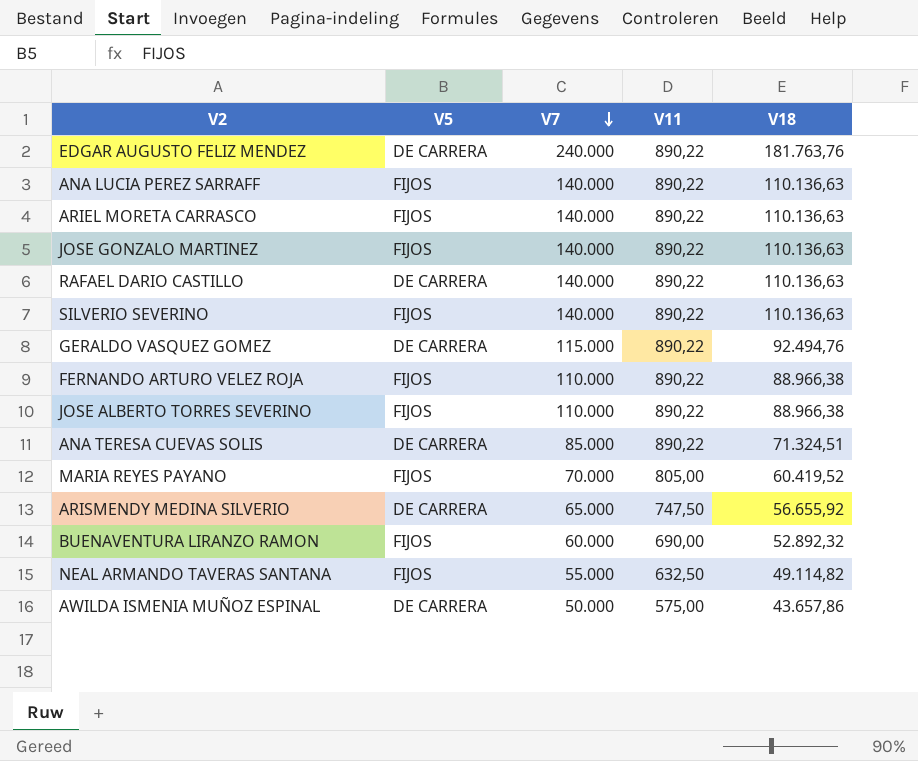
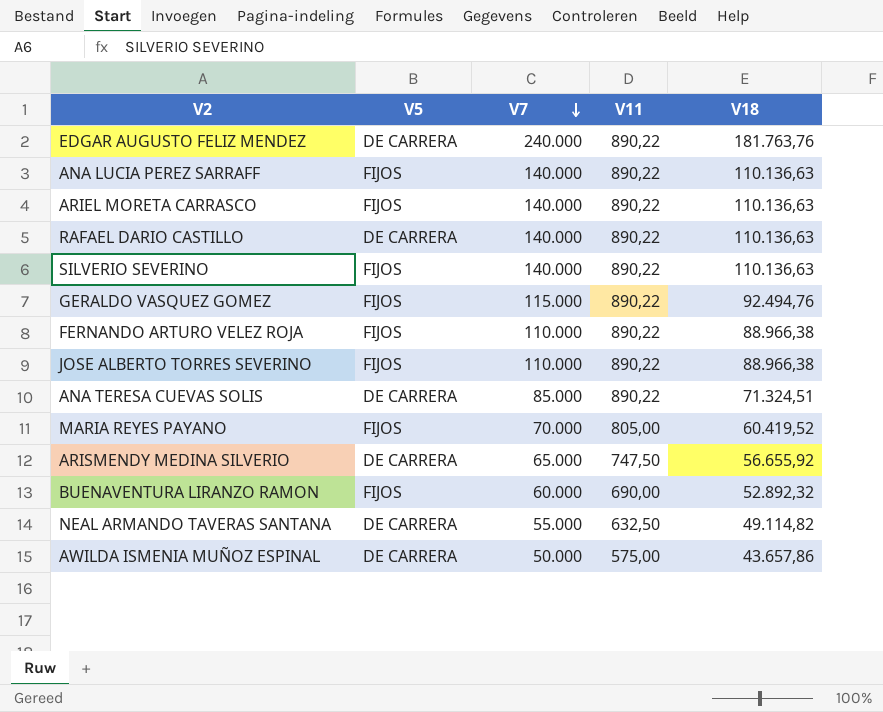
row JOSE GONZALO MARTINEZ: FIJOS | 140.000 | 890,22 | 110.136,63 -> none
GERALDO VASQUEZ GOMEZ | V5: DE CARRERA -> FIJOS
NEAL ARMANDO TAVERAS SANTANA | V5: FIJOS -> DE CARRERA

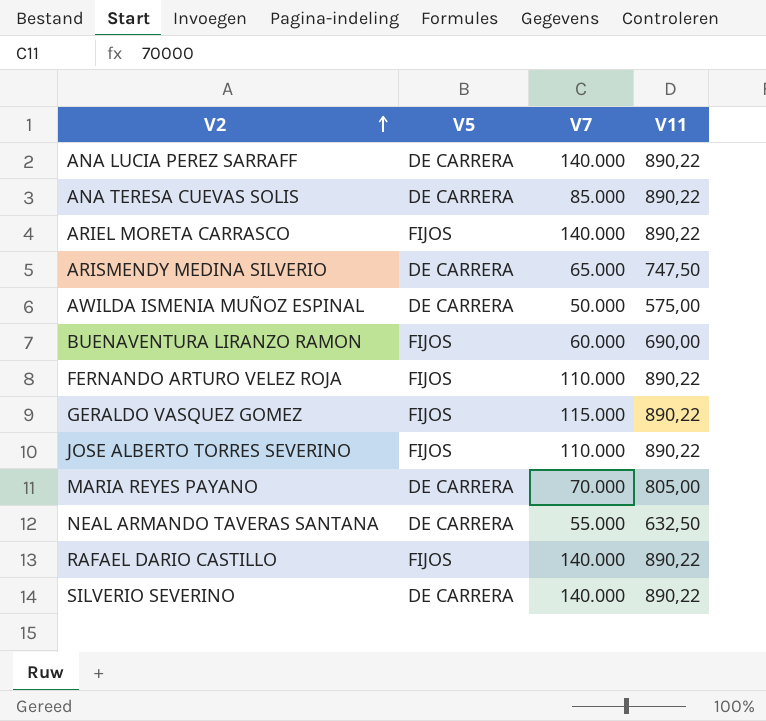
row order: V7 descending -> V2 ascending
column V18 | position: 5 -> none
row EDGAR AUGUSTO FELIZ MENDEZ: DE CARRERA | 240.000 | 890,22 | 181.763,76 -> none
ANA LUCIA PEREZ SARRAFF | V5: FIJOS -> DE CARRERA
MARIA REYES PAYANO | V5: FIJOS -> DE CARRERA
RAFAEL DARIO CASTILLO | V5: DE CARRERA -> FIJOS
SILVERIO SEVERINO | V5: FIJOS -> DE CARRERA

